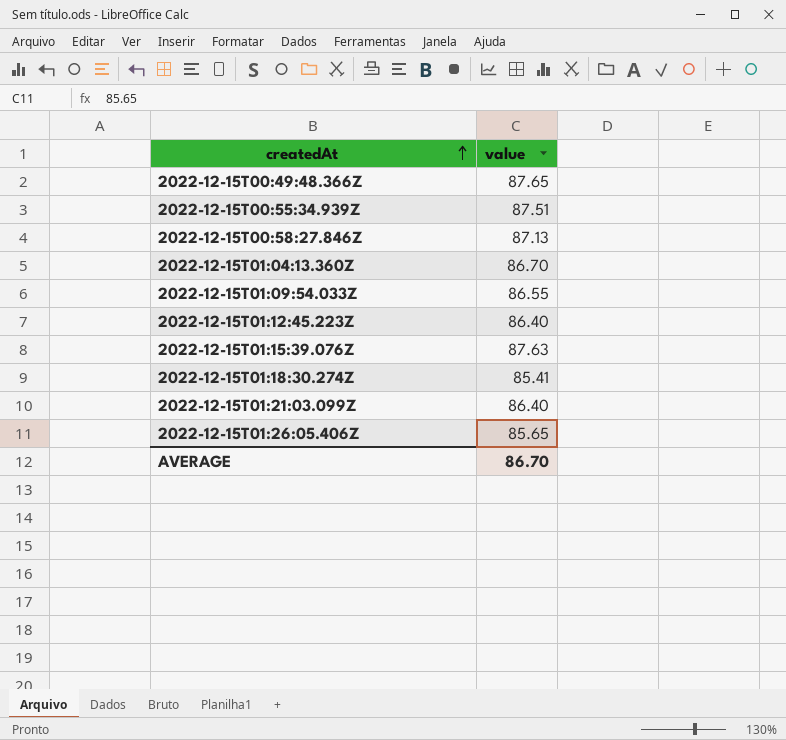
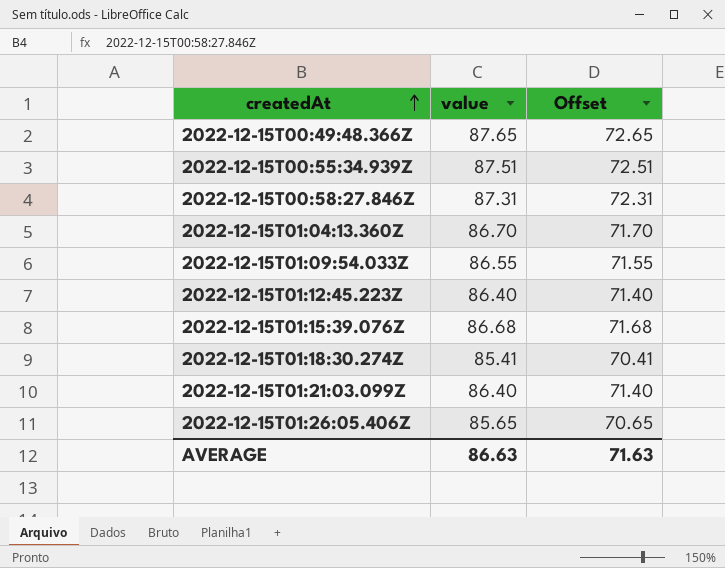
column Offset | formula: none -> [value] - 15
2022-12-15T00:58:27.846Z | value: 87.13 -> 87.31
2022-12-15T01:15:39.076Z | value: 87.63 -> 86.68
AVERAGE | value: 86.70 -> 86.63

